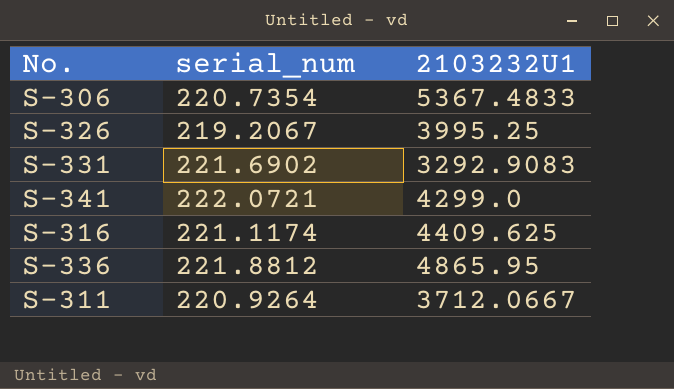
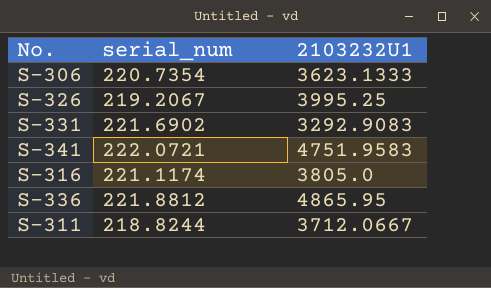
S-306 | 2103232U1: 5367.4833 -> 3623.1333
S-341 | 2103232U1: 4299.0 -> 4751.9583
S-316 | 2103232U1: 4409.625 -> 3805.0
S-311 | serial_num: 220.9264 -> 218.8244

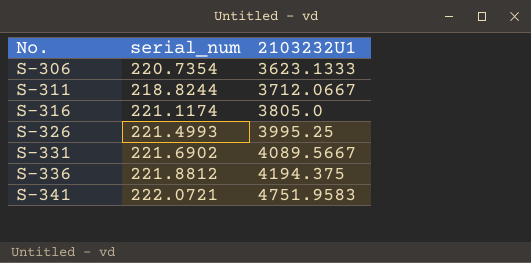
row order: none -> No. ascending
S-326 | serial_num: 219.2067 -> 221.4993
S-331 | 2103232U1: 3292.9083 -> 4089.5667
S-336 | 2103232U1: 4865.95 -> 4194.375

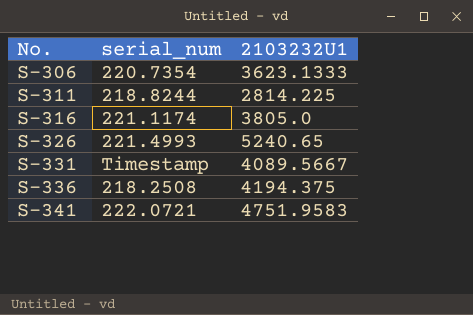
S-311 | 2103232U1: 3712.0667 -> 2814.225
S-326 | 2103232U1: 3995.25 -> 5240.65
S-331 | serial_num: 221.6902 -> Timestamp
S-336 | serial_num: 221.8812 -> 218.2508

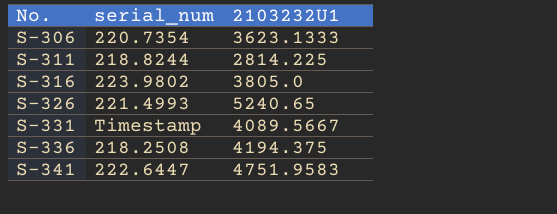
S-316 | serial_num: 221.1174 -> 223.9802
S-341 | serial_num: 222.0721 -> 222.6447

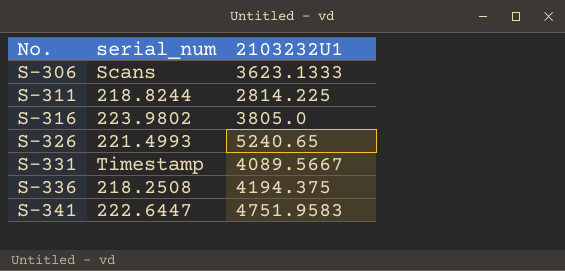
S-306 | serial_num: 220.7354 -> Scans

